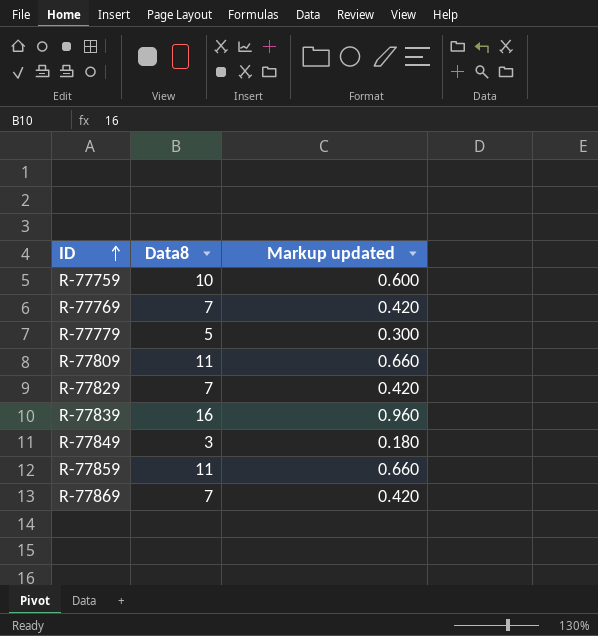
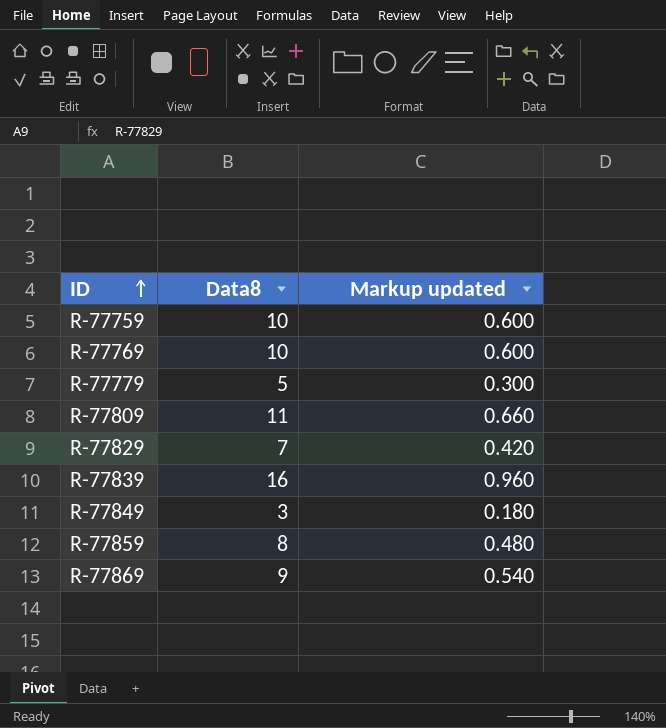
R-77769 | Data8: 7 -> 10
R-77769 | Markup updated: 0.420 -> 0.600
R-77859 | Data8: 11 -> 8
R-77859 | Markup updated: 0.660 -> 0.480
R-77869 | Data8: 7 -> 9
R-77869 | Markup updated: 0.420 -> 0.540

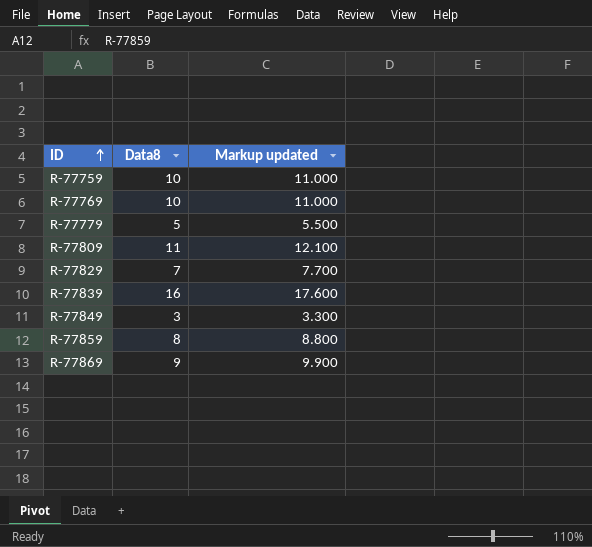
column Markup updated | formula: [Data8] * 0.06 -> [Data8] * 1.1

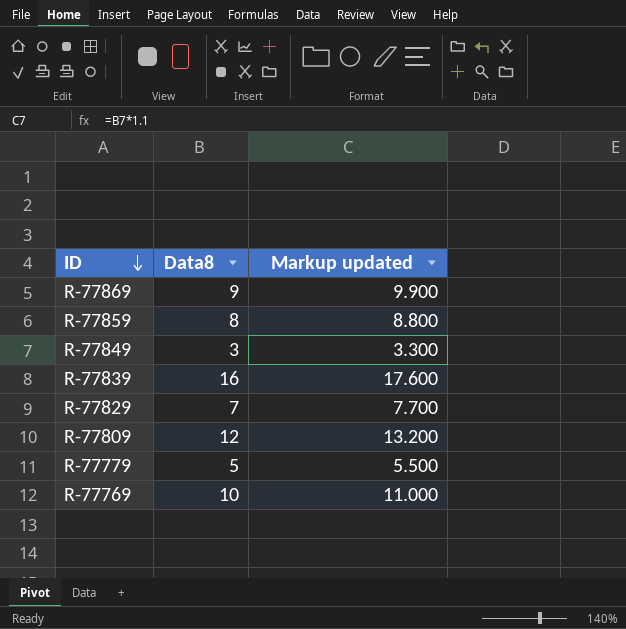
row order: ID ascending -> ID descending
row R-77759: 10 | 11.000 -> none
R-77809 | Data8: 11 -> 12
R-77809 | Markup updated: 12.100 -> 13.200

